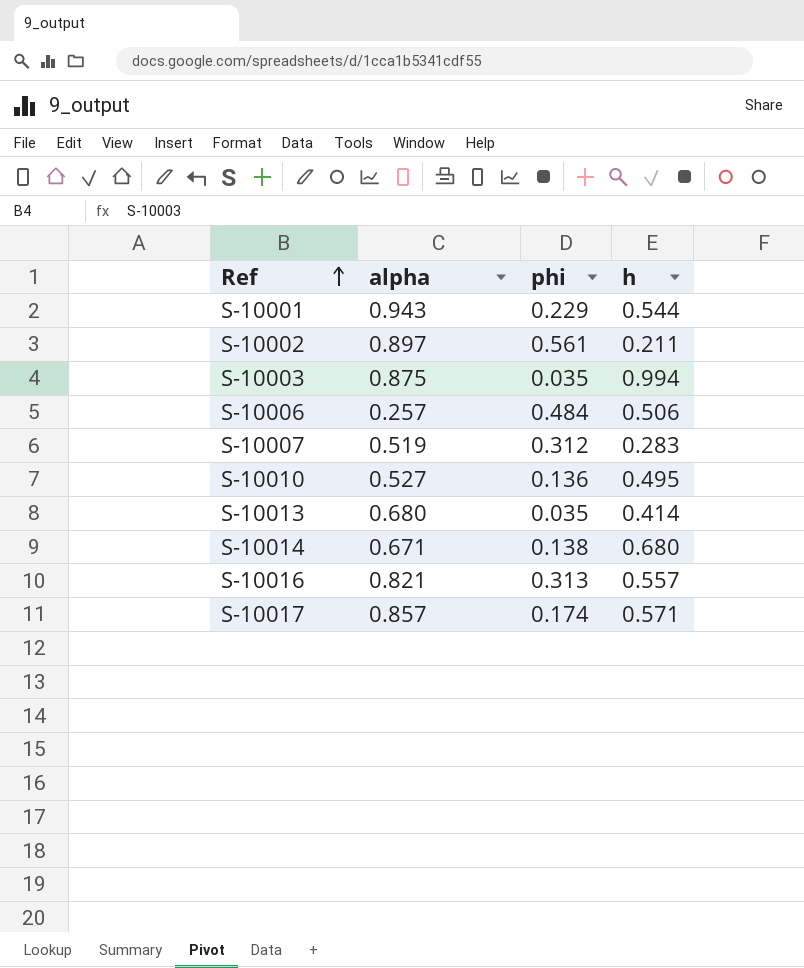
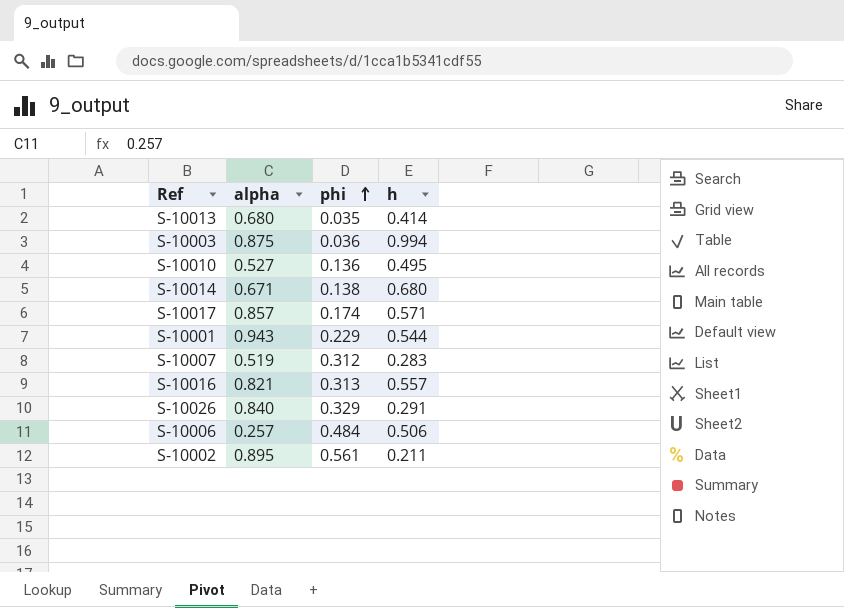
row order: Ref ascending -> phi ascending
S-10003 | phi: 0.035 -> 0.036
row S-10026: none -> 0.840 | 0.329 | 0.291
S-10002 | alpha: 0.897 -> 0.895

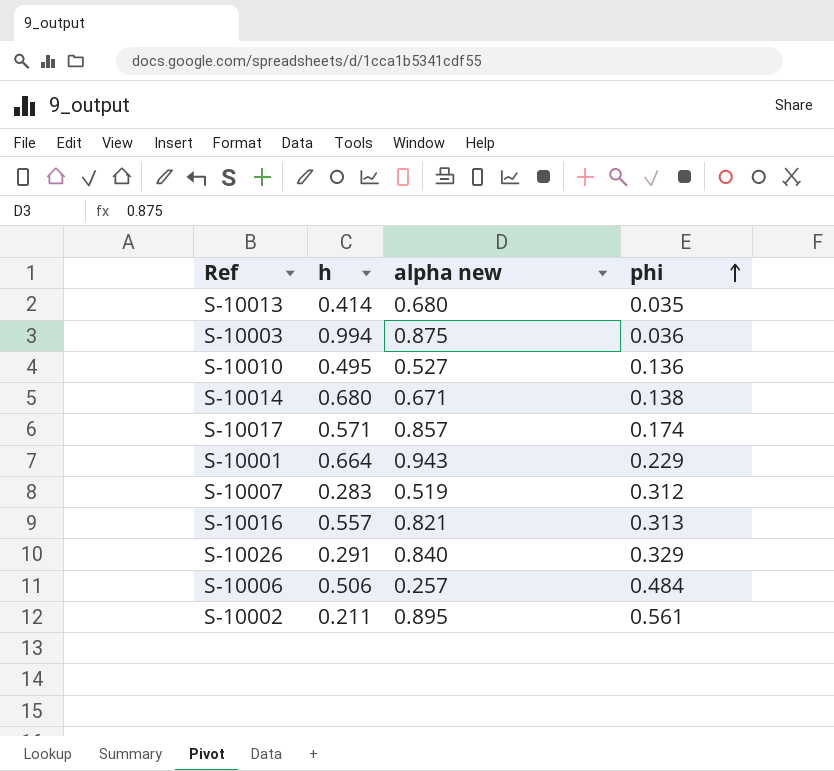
column h | position: 4 -> 2
column name: alpha -> alpha new
S-10001 | h: 0.544 -> 0.664

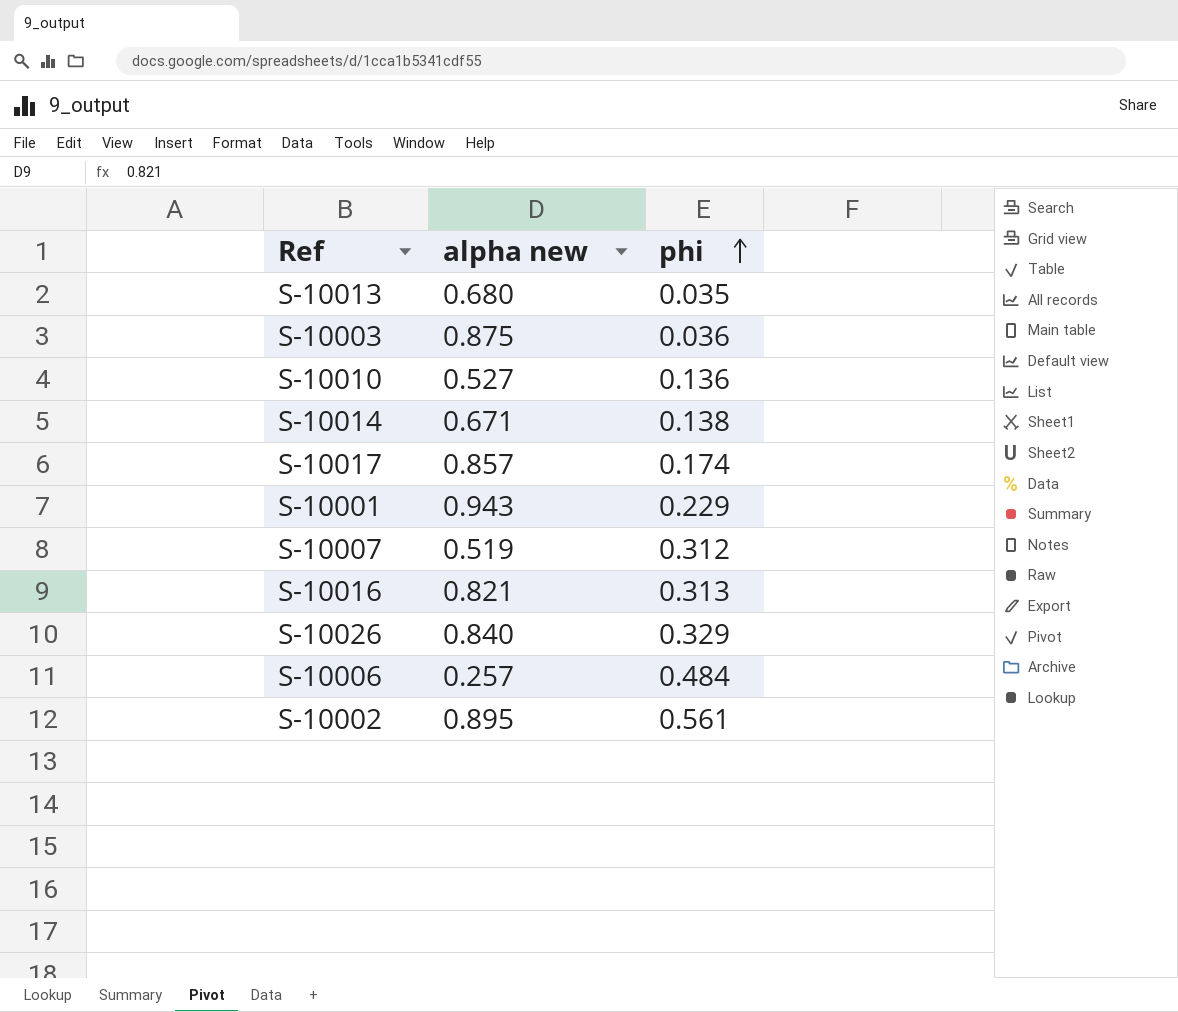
column h | position: 2 -> none

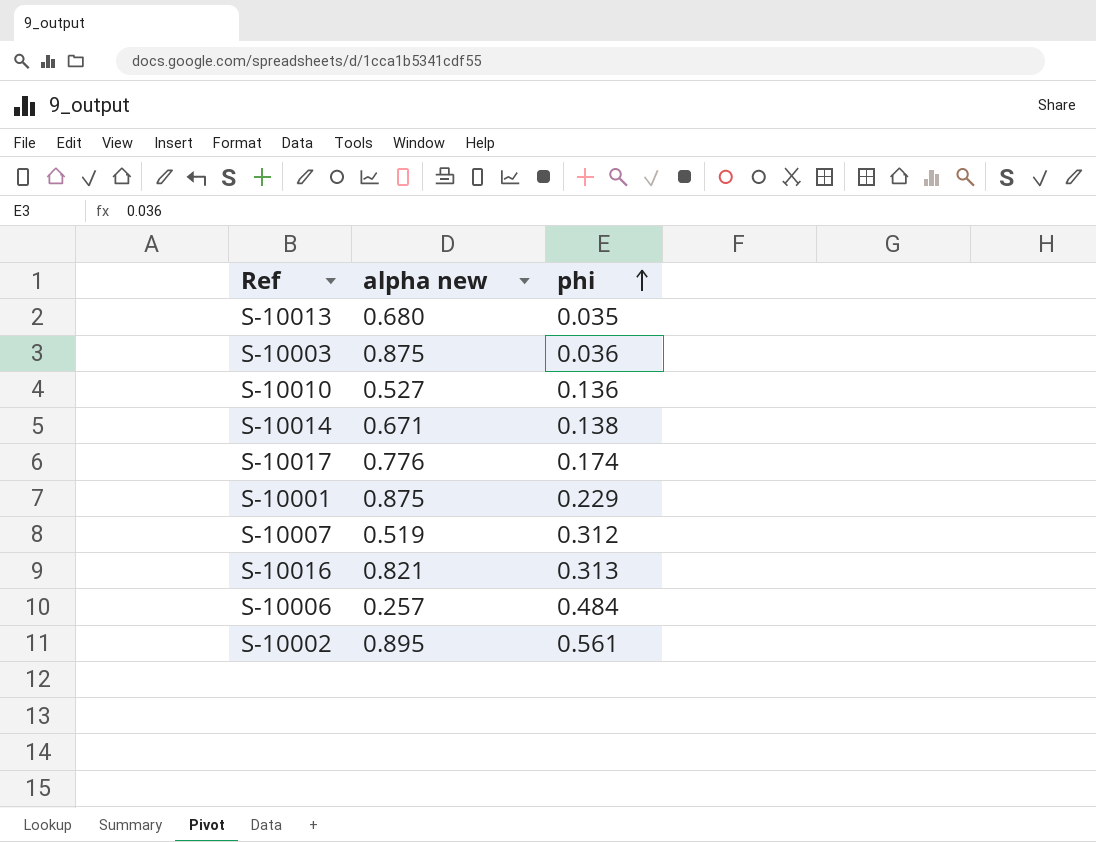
row S-10026: 0.840 | 0.329 -> none
S-10017 | alpha new: 0.857 -> 0.776
S-10001 | alpha new: 0.943 -> 0.875

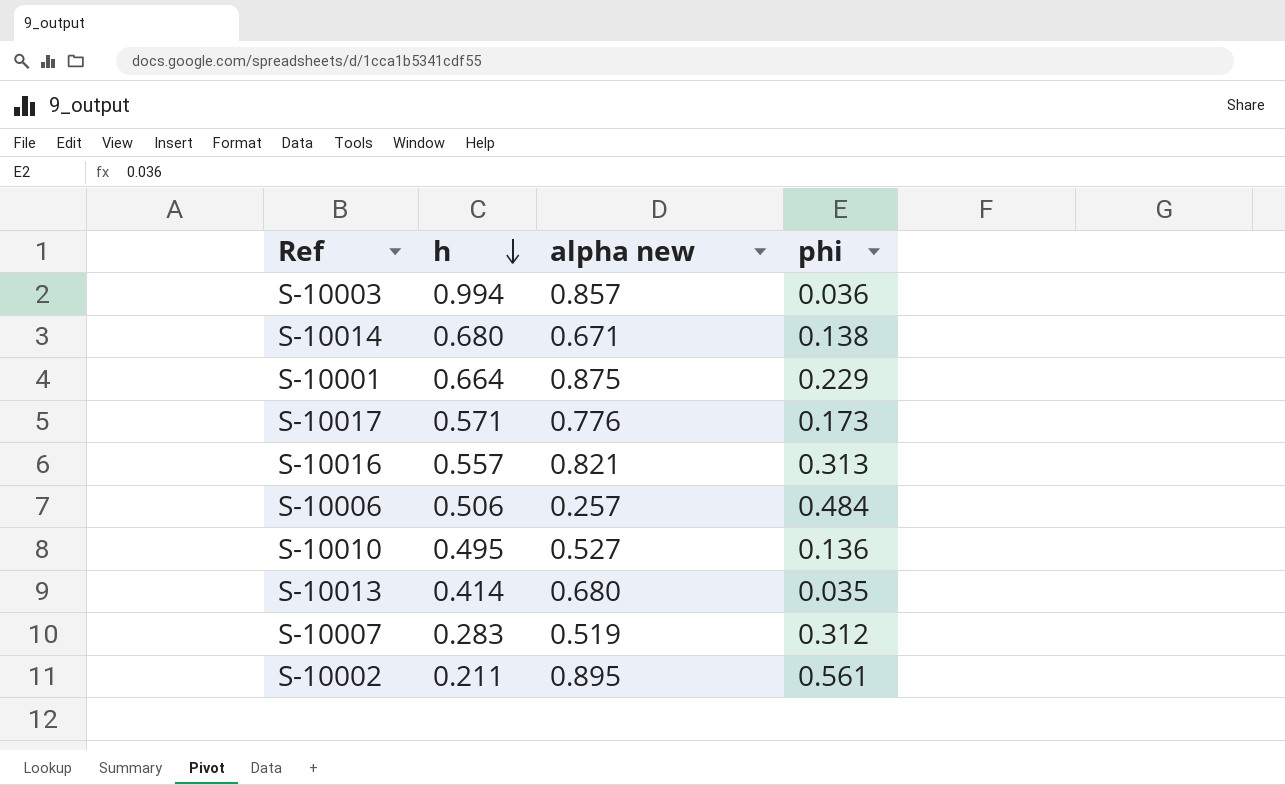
row order: phi ascending -> h descending
column h | position: none -> 2
S-10003 | alpha new: 0.875 -> 0.857
S-10017 | phi: 0.174 -> 0.173

